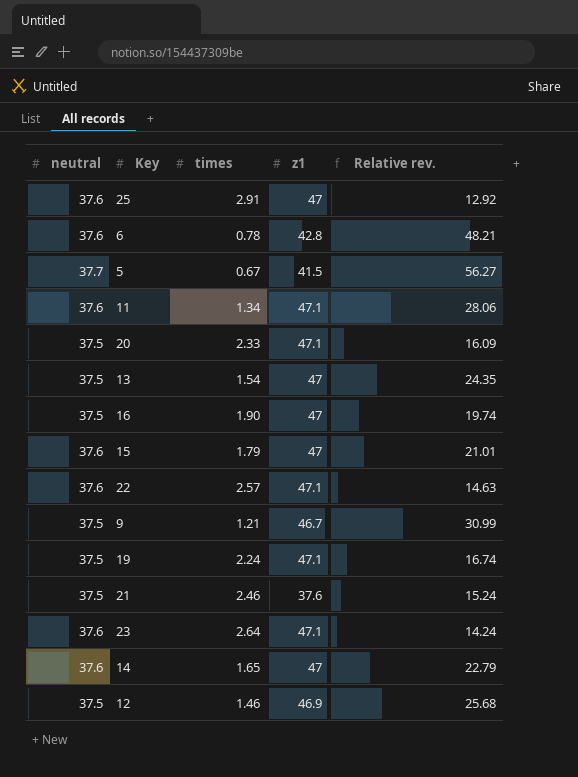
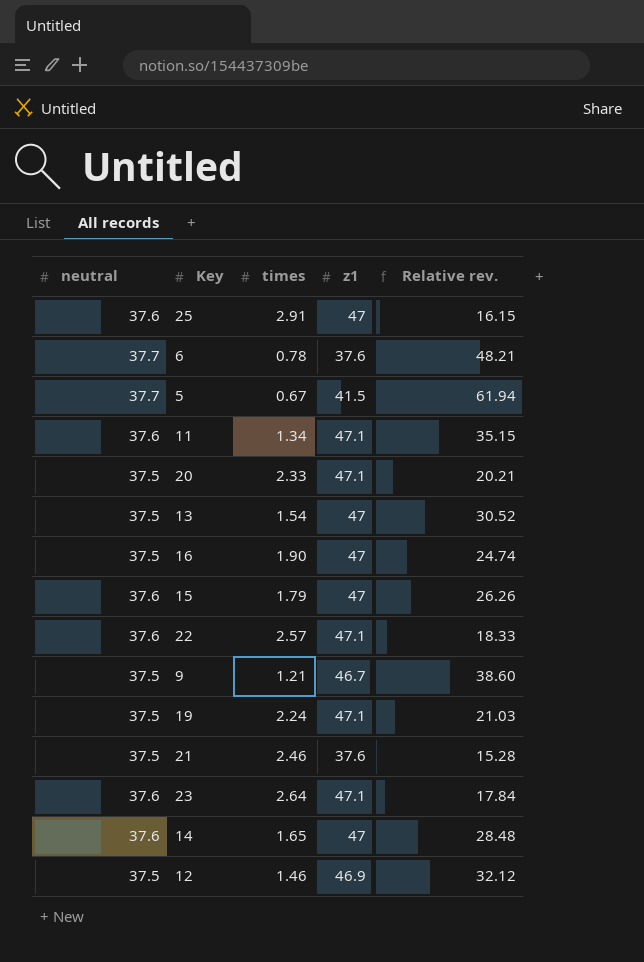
column Relative rev. | formula: [neutral] / [times] -> [z1] / [times]
6 | neutral: 37.6 -> 37.7
6 | z1: 42.8 -> 37.6

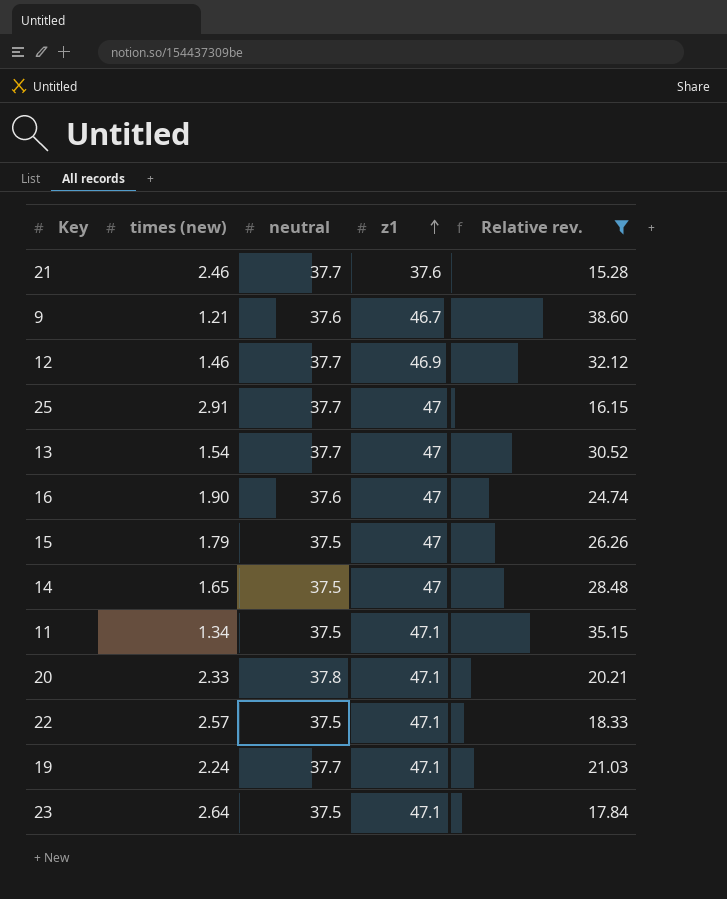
filter: none -> Relative rev. <= 38.60
row order: none -> z1 ascending
column name: times -> times (new)
column neutral | position: 1 -> 3
21 | neutral: 37.5 -> 37.7
9 | neutral: 37.5 -> 37.6
12 | neutral: 37.5 -> 37.7
25 | neutral: 37.6 -> 37.7
13 | neutral: 37.5 -> 37.7
16 | neutral: 37.5 -> 37.6
15 | neutral: 37.6 -> 37.5
14 | neutral: 37.6 -> 37.5
11 | neutral: 37.6 -> 37.5
20 | neutral: 37.5 -> 37.8
22 | neutral: 37.6 -> 37.5
19 | neutral: 37.5 -> 37.7
23 | neutral: 37.6 -> 37.5

